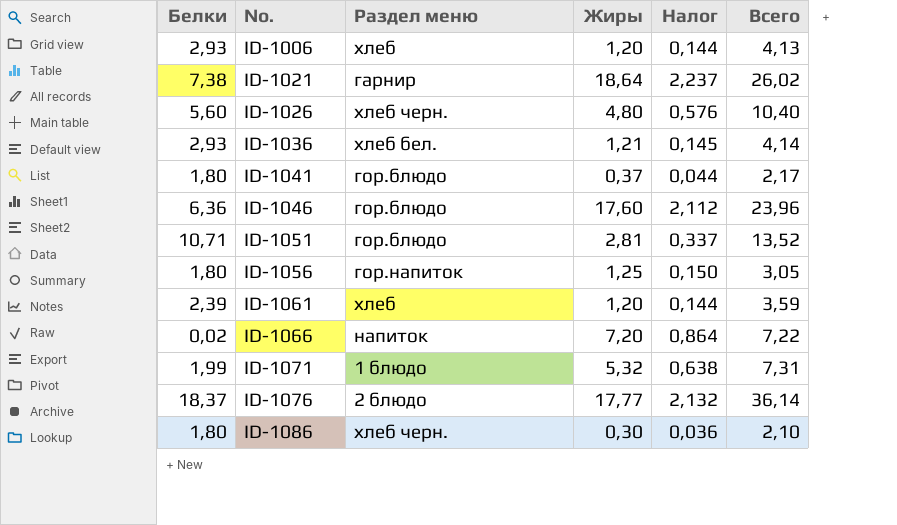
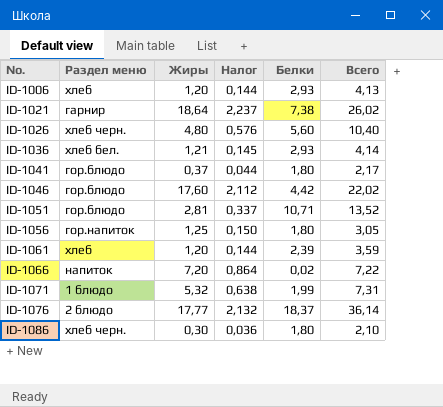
column Белки | position: 1 -> 5
ID-1046 | Белки: 6,36 -> 4,42
ID-1046 | Всего: 23,96 -> 22,02

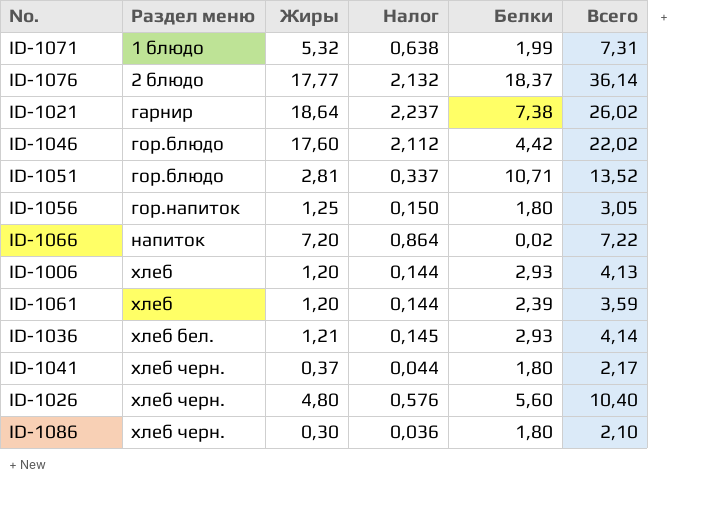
row order: No. ascending -> Раздел меню ascending
ID-1041 | Раздел меню: гор.блюдо -> хлеб черн.

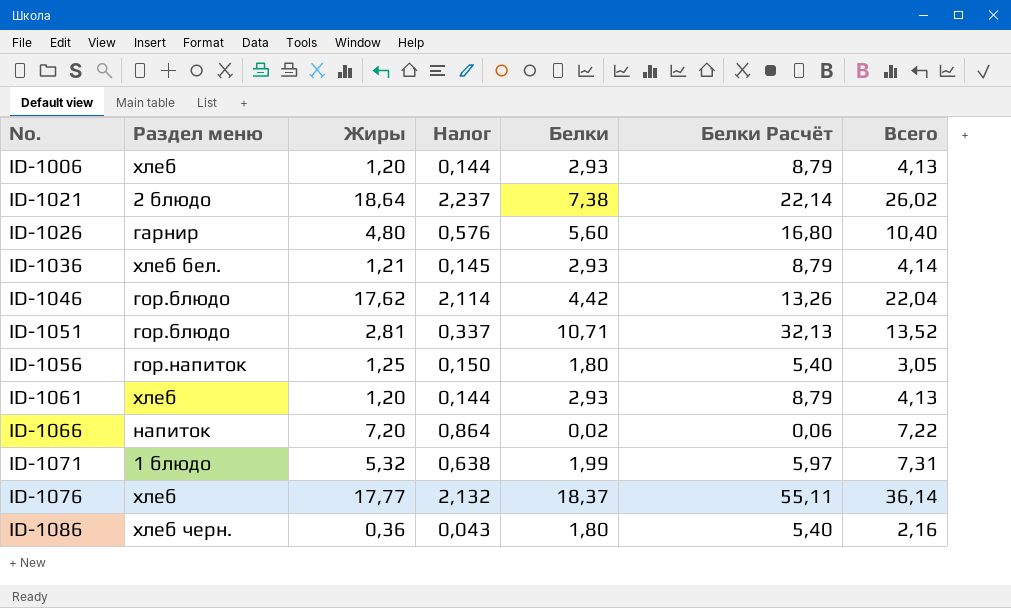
row order: Раздел меню ascending -> No. ascending
column Белки Расчёт | formula: none -> [Белки] * 3
row ID-1041: хлеб черн. | 0,37 | 0,044 | 1,80 | 2,17 -> none
ID-1021 | Раздел меню: гарнир -> 2 блюдо
ID-1026 | Раздел меню: хлеб черн. -> гарнир
ID-1046 | Жиры: 17,60 -> 17,62
ID-1046 | Налог: 2,112 -> 2,114
ID-1046 | Всего: 22,02 -> 22,04
ID-1061 | Белки: 2,39 -> 2,93
ID-1061 | Всего: 3,59 -> 4,13
ID-1076 | Раздел меню: 2 блюдо -> хлеб
ID-1086 | Жиры: 0,30 -> 0,36
ID-1086 | Налог: 0,036 -> 0,043
ID-1086 | Всего: 2,10 -> 2,16

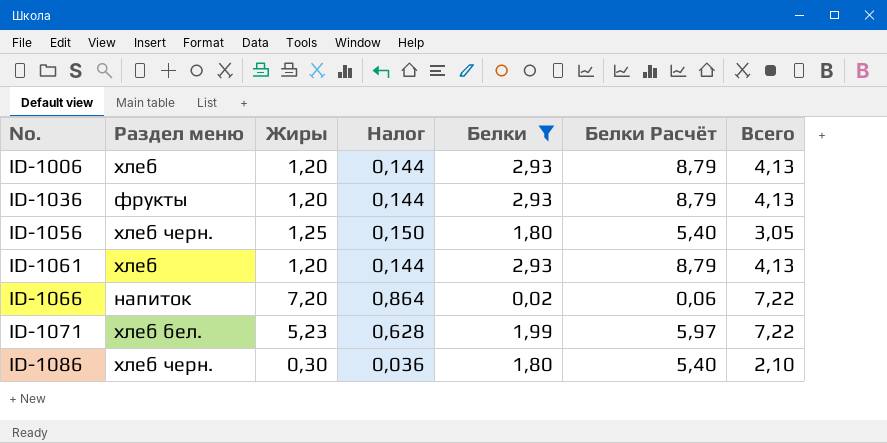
filter: none -> Белки <= 2,93
ID-1036 | Раздел меню: хлеб бел. -> фрукты
ID-1036 | Жиры: 1,21 -> 1,20
ID-1036 | Налог: 0,145 -> 0,144
ID-1036 | Всего: 4,14 -> 4,13
ID-1056 | Раздел меню: гор.напиток -> хлеб черн.
ID-1071 | Раздел меню: 1 блюдо -> хлеб бел.
ID-1071 | Жиры: 5,32 -> 5,23
ID-1071 | Налог: 0,638 -> 0,628
ID-1071 | Всего: 7,31 -> 7,22
ID-1086 | Жиры: 0,36 -> 0,30
ID-1086 | Налог: 0,043 -> 0,036
ID-1086 | Всего: 2,16 -> 2,10

